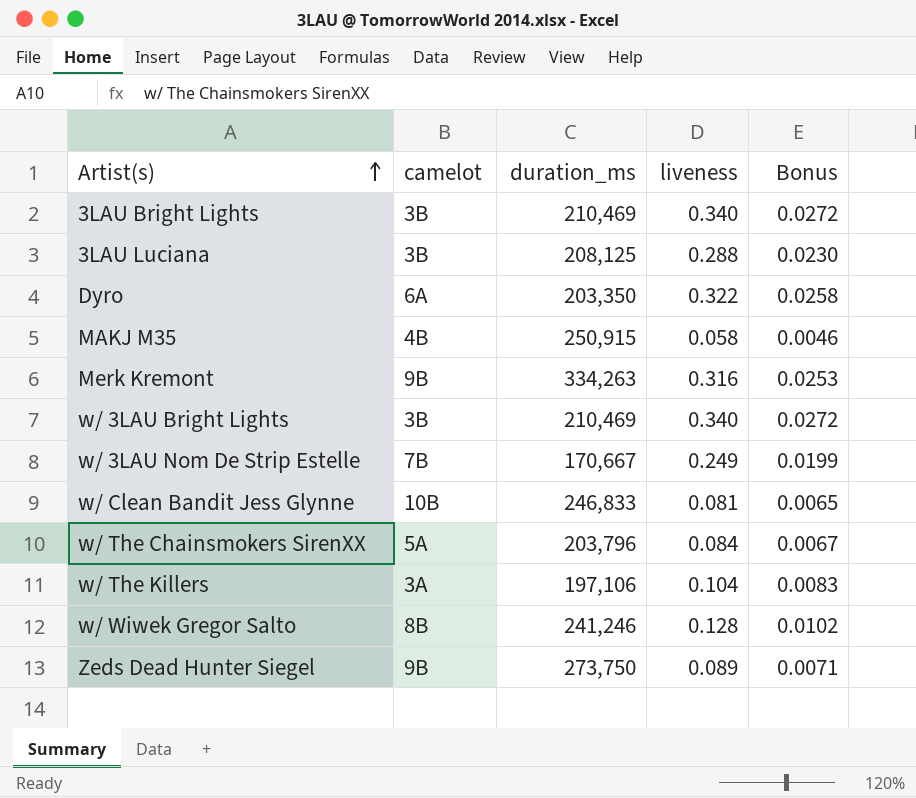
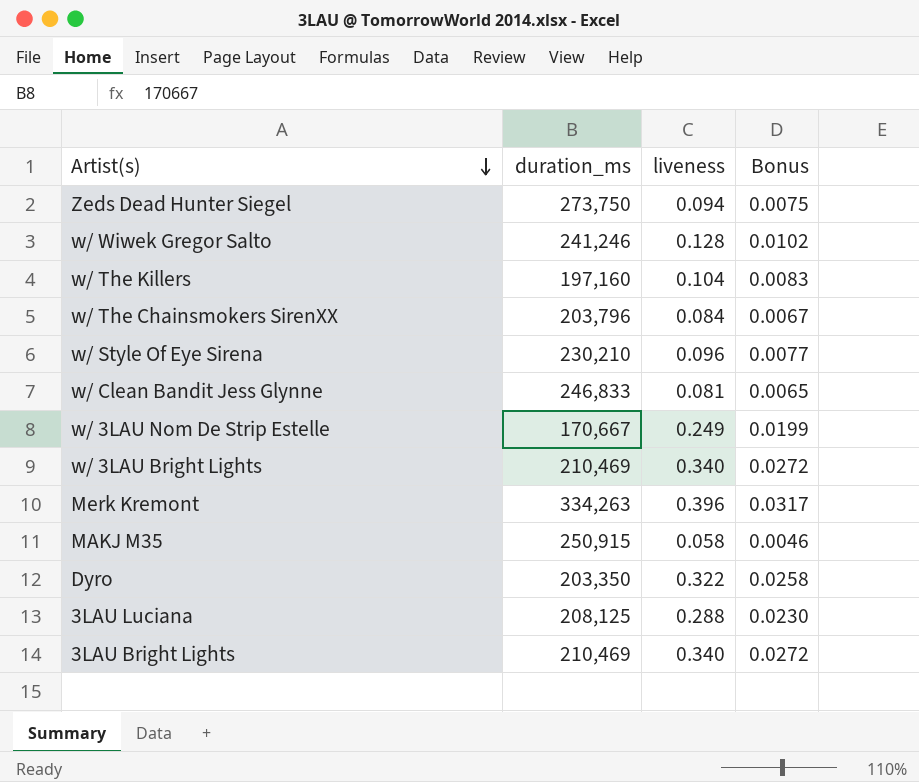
row order: Artist(s) ascending -> Artist(s) descending
column camelot | position: 2 -> none
Zeds Dead Hunter Siegel | liveness: 0.089 -> 0.094
Zeds Dead Hunter Siegel | Bonus: 0.0071 -> 0.0075
w/ The Killers | duration_ms: 197,106 -> 197,160
row w/ Style Of Eye Sirena: none -> 230,210 | 0.096 | 0.0077
Merk Kremont | liveness: 0.316 -> 0.396
Merk Kremont | Bonus: 0.0253 -> 0.0317

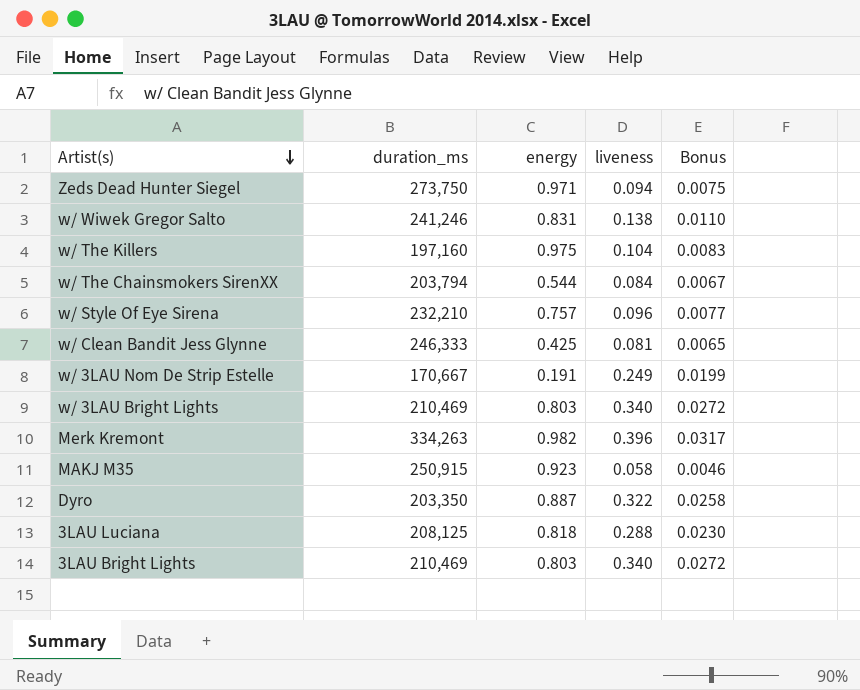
column energy | position: none -> 3
w/ Wiwek Gregor Salto | liveness: 0.128 -> 0.138
w/ Wiwek Gregor Salto | Bonus: 0.0102 -> 0.0110
w/ The Chainsmokers SirenXX | duration_ms: 203,796 -> 203,794
w/ Style Of Eye Sirena | duration_ms: 230,210 -> 232,210
w/ Clean Bandit Jess Glynne | duration_ms: 246,833 -> 246,333

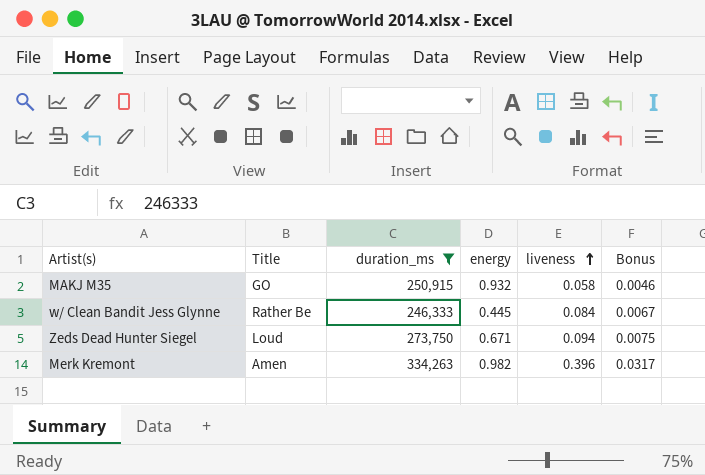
filter: none -> duration_ms >= 246,333
row order: Artist(s) descending -> liveness ascending
column Title | position: none -> 2
MAKJ M35 | energy: 0.923 -> 0.932
w/ Clean Bandit Jess Glynne | energy: 0.425 -> 0.445
w/ Clean Bandit Jess Glynne | liveness: 0.081 -> 0.084
w/ Clean Bandit Jess Glynne | Bonus: 0.0065 -> 0.0067
Zeds Dead Hunter Siegel | energy: 0.971 -> 0.671

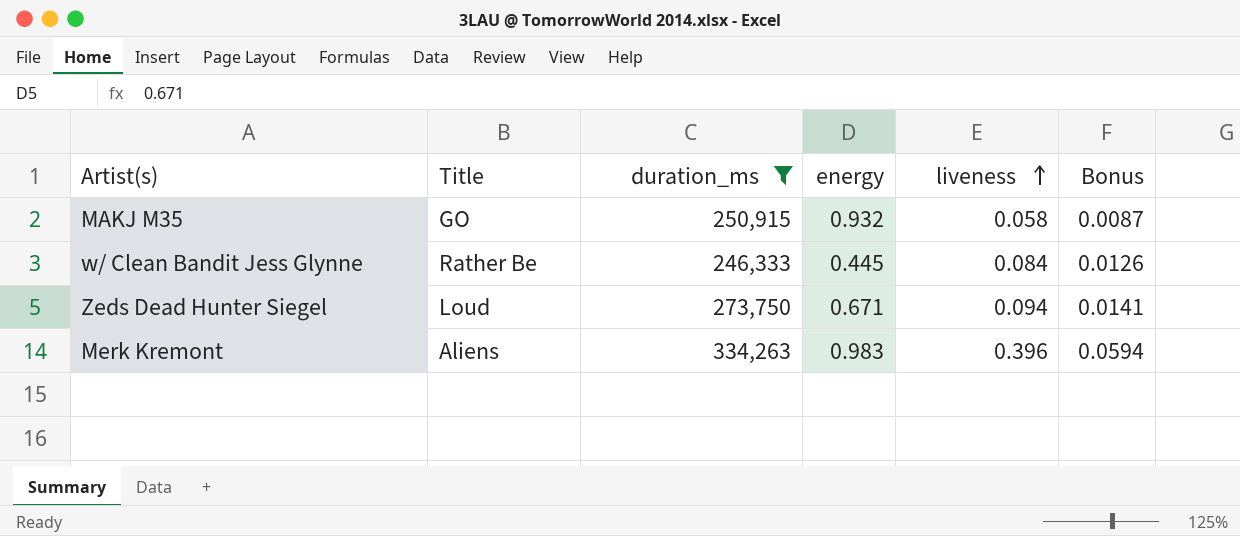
column Bonus | formula: [liveness] * 0.08 -> [liveness] * 0.15
Merk Kremont | Title: Amen -> Aliens
Merk Kremont | energy: 0.982 -> 0.983

